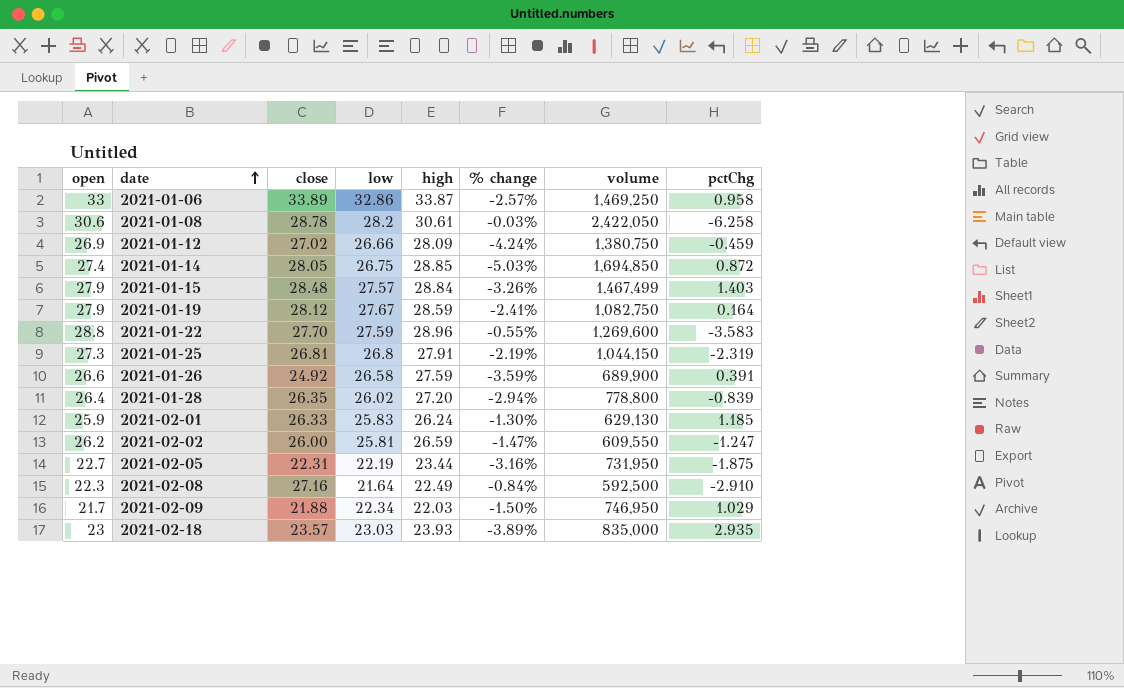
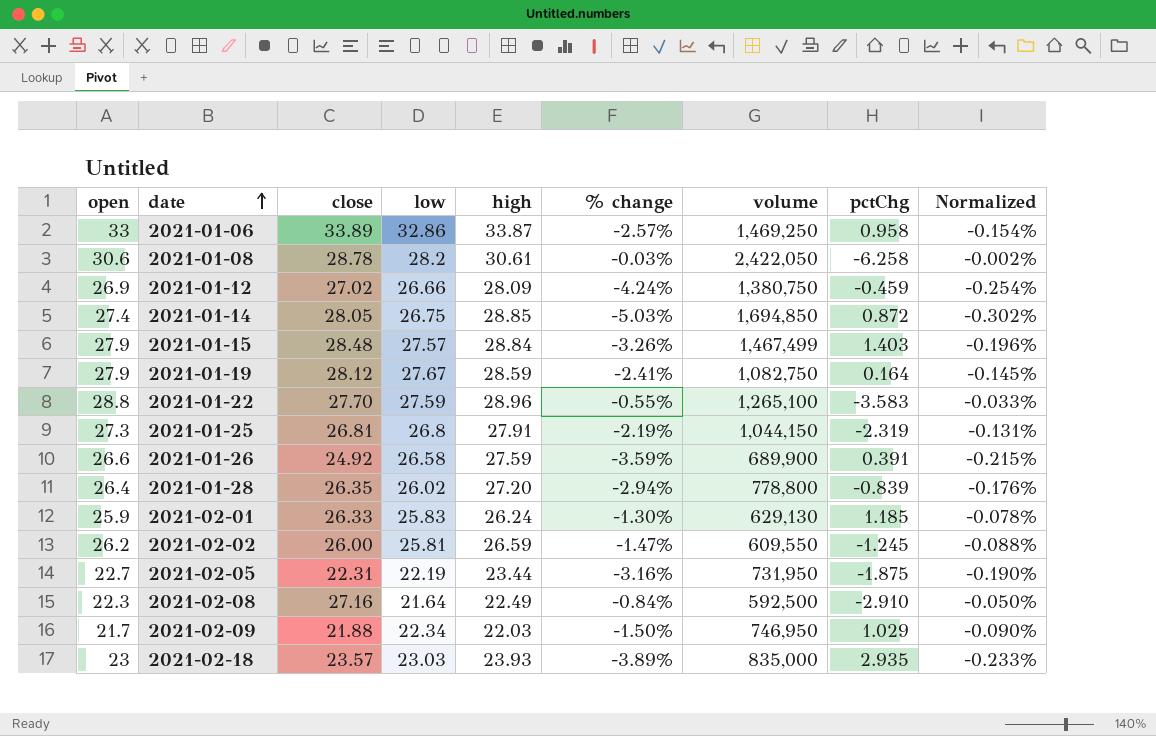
column Normalized | formula: none -> [% change] * 0.06
2021-01-22 | volume: 1,269,600 -> 1,265,100
2021-02-02 | pctChg: -1.247 -> -1.245

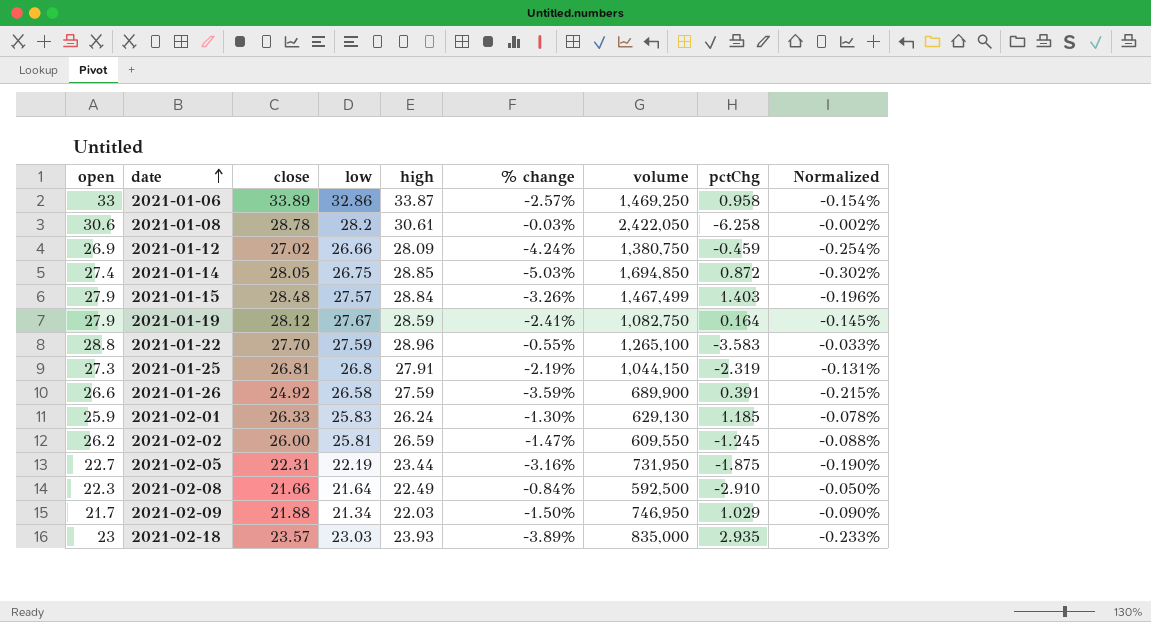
row 2021-01-28: 26.4 | 26.35 | 26.02 | 27.20 | -2.94% | 778,800 | -0.839 | -0.176% -> none
2021-02-08 | close: 27.16 -> 21.66
2021-02-09 | low: 22.34 -> 21.34

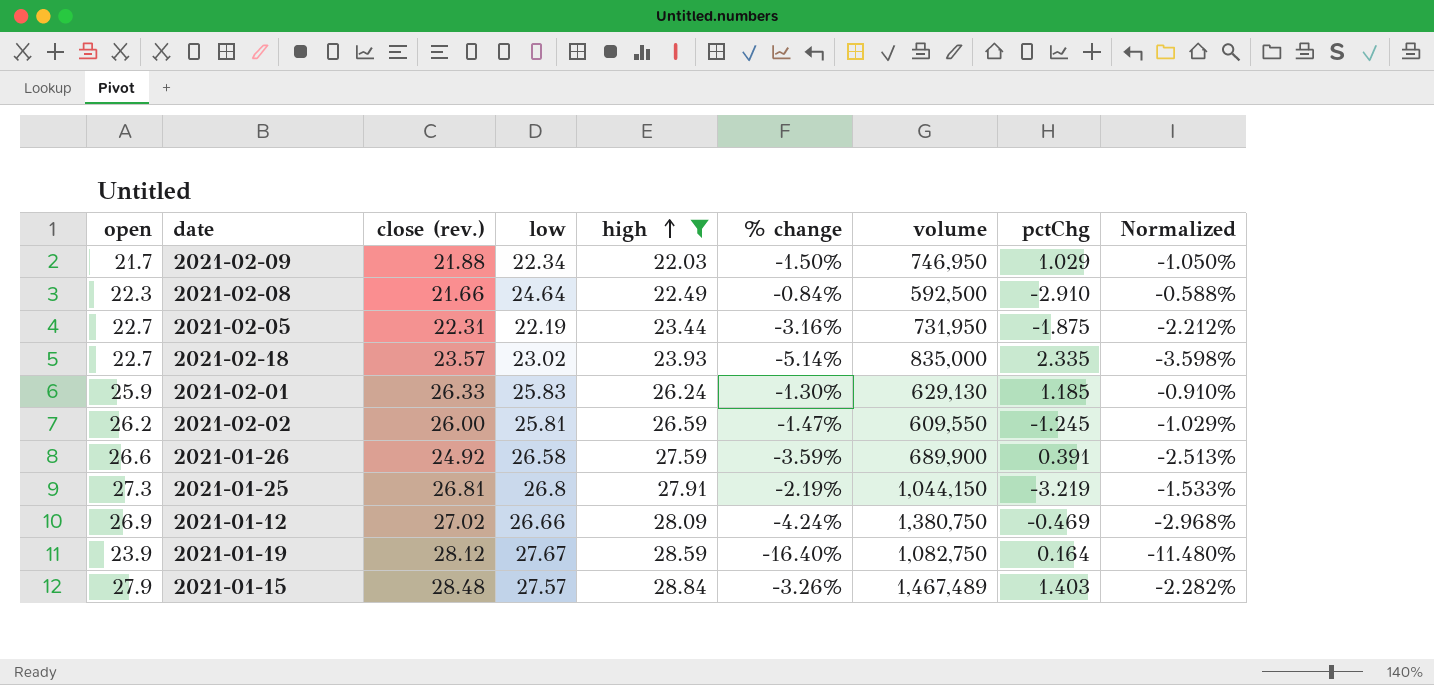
filter: none -> high <= 28.84
row order: date ascending -> high ascending
column name: close -> close (rev.)
column Normalized | formula: [% change] * 0.06 -> [% change] * 0.7
2021-02-09 | low: 21.34 -> 22.34
2021-02-08 | low: 21.64 -> 24.64
2021-02-18 | open: 23 -> 22.7
2021-02-18 | low: 23.03 -> 23.02
2021-02-18 | % change: -3.89% -> -5.14%
2021-02-18 | pctChg: 2.935 -> 2.335
2021-01-25 | pctChg: -2.319 -> -3.219
2021-01-12 | pctChg: -0.459 -> -0.469
2021-01-19 | open: 27.9 -> 23.9
2021-01-19 | % change: -2.41% -> -16.40%
2021-01-15 | volume: 1,467,499 -> 1,467,489

